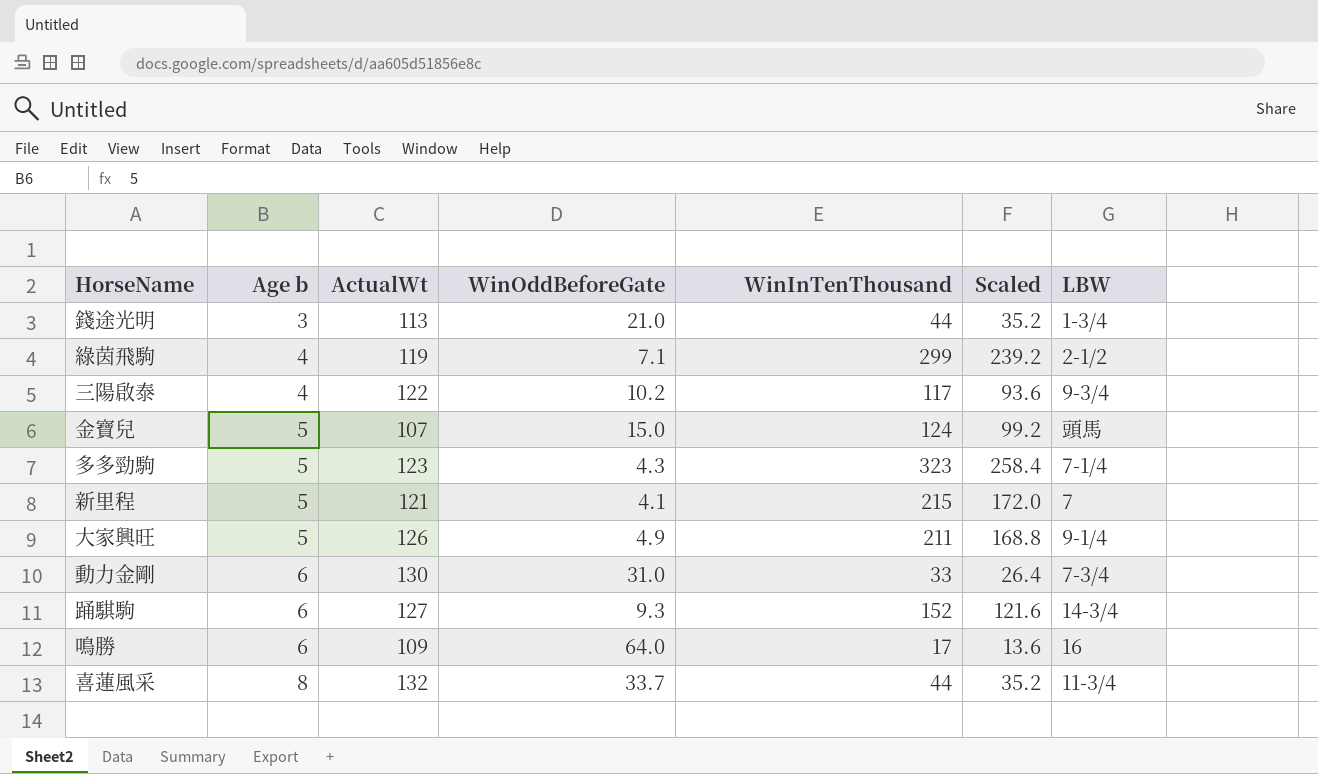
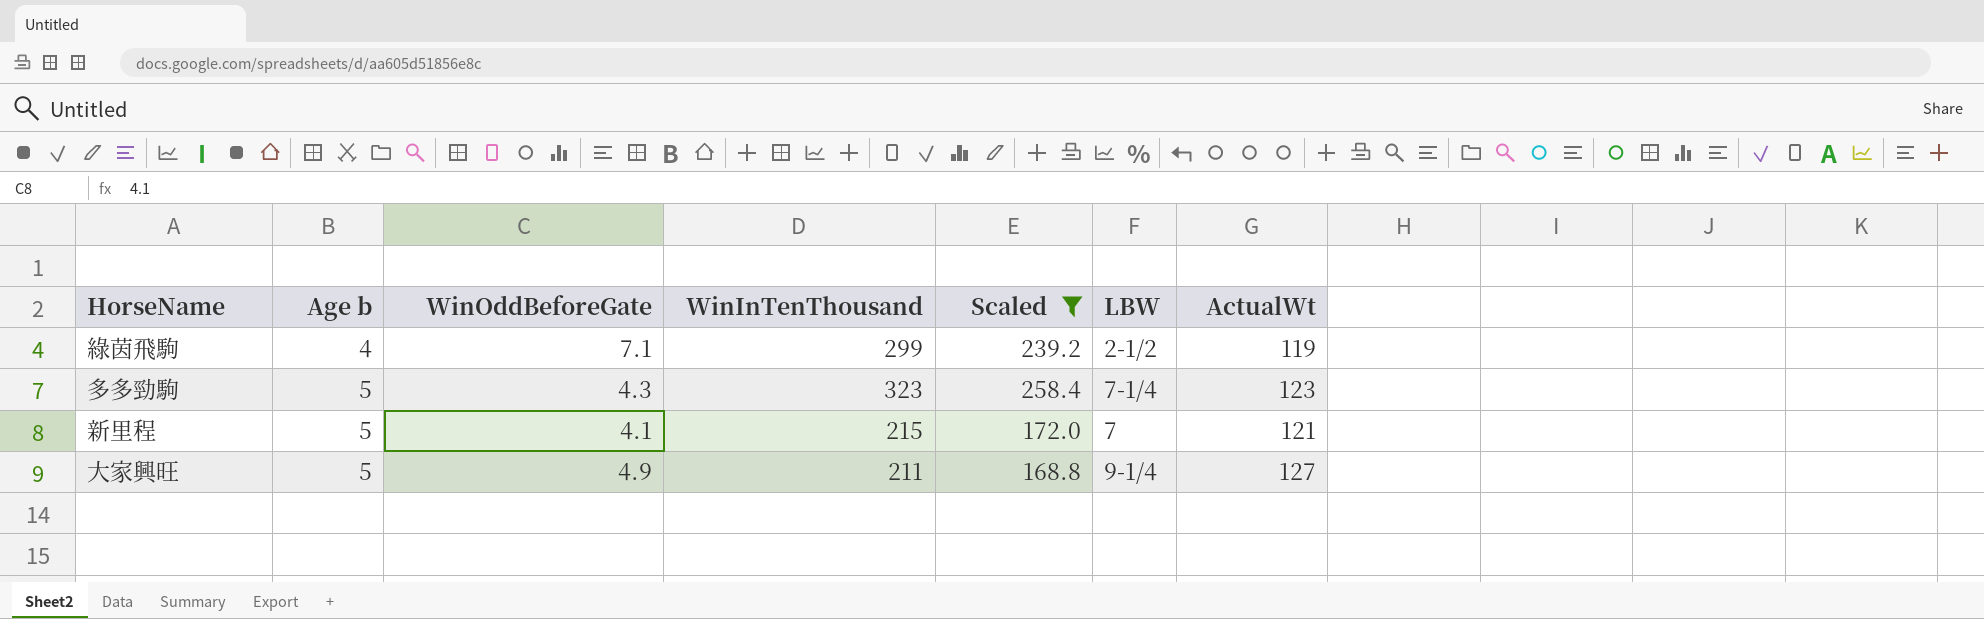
filter: none -> Scaled >= 168.8
column ActualWt | position: 3 -> 7
大家興旺 | ActualWt: 126 -> 127

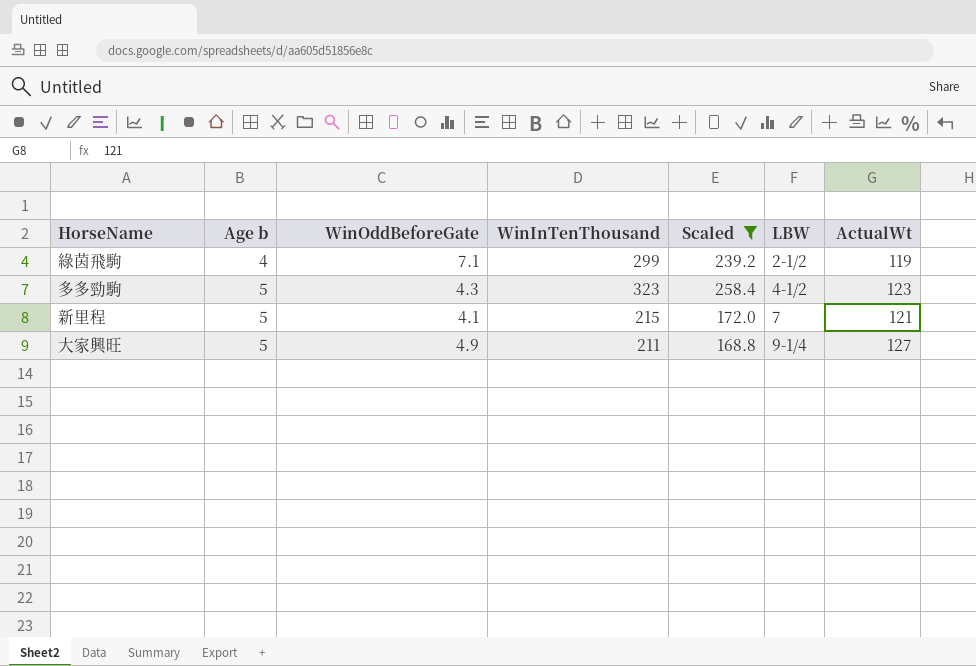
多多勁駒 | LBW: 7-1/4 -> 4-1/2

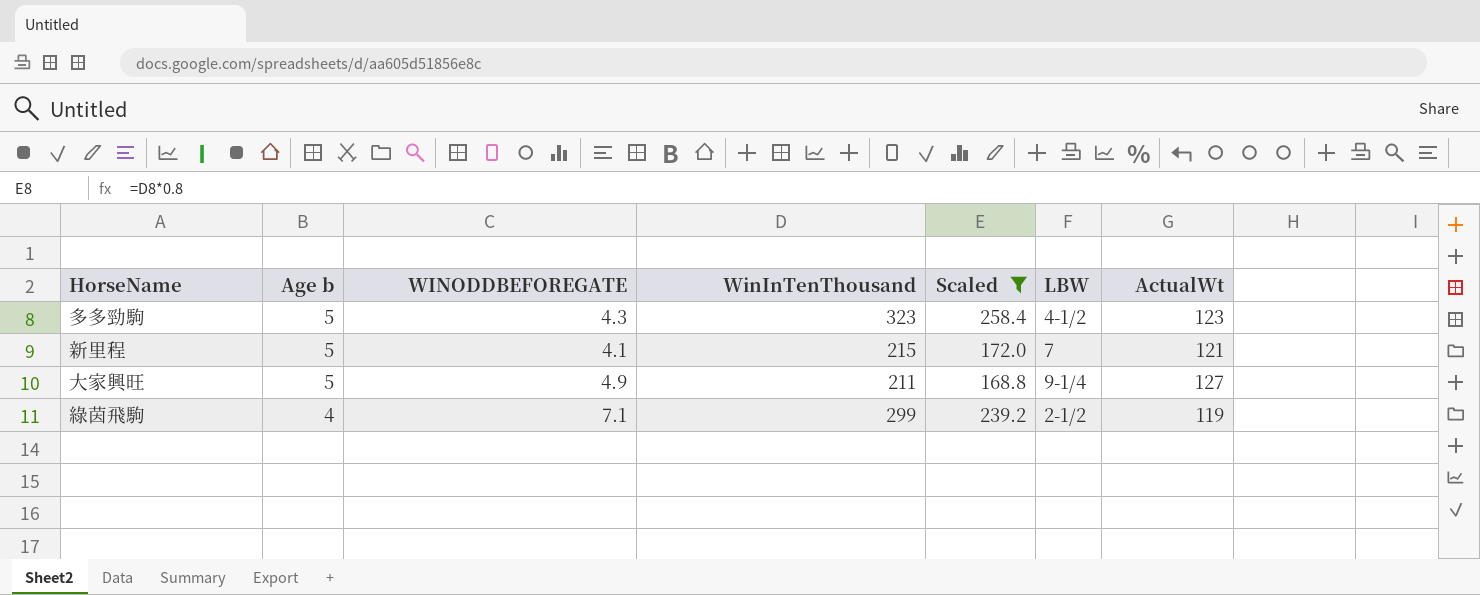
row order: Age b ascending -> Age b descending
column name: WinOddBeforeGate -> WINODDBEFOREGATE

